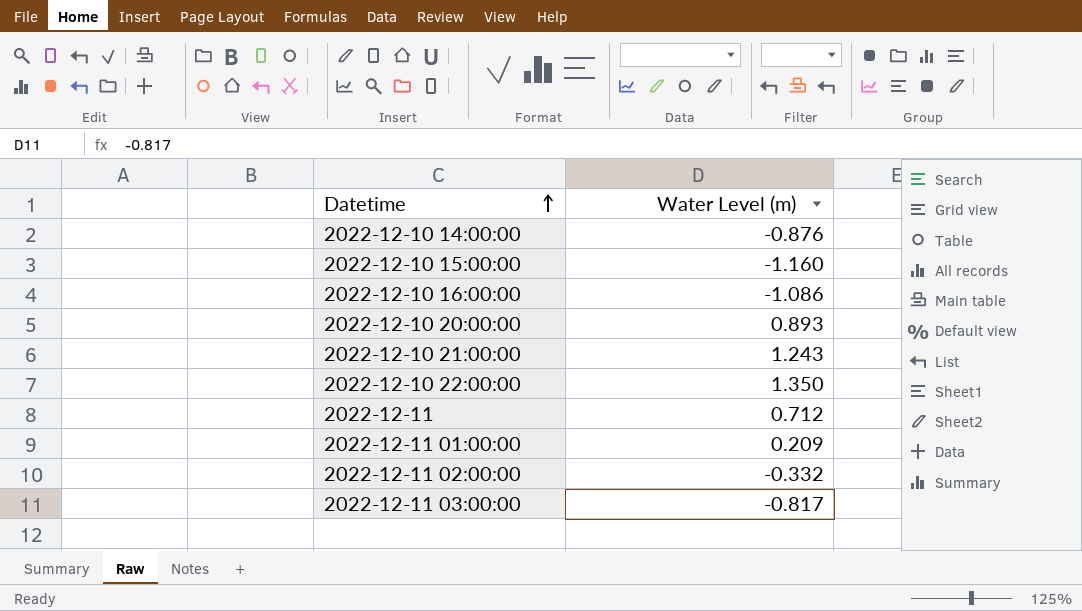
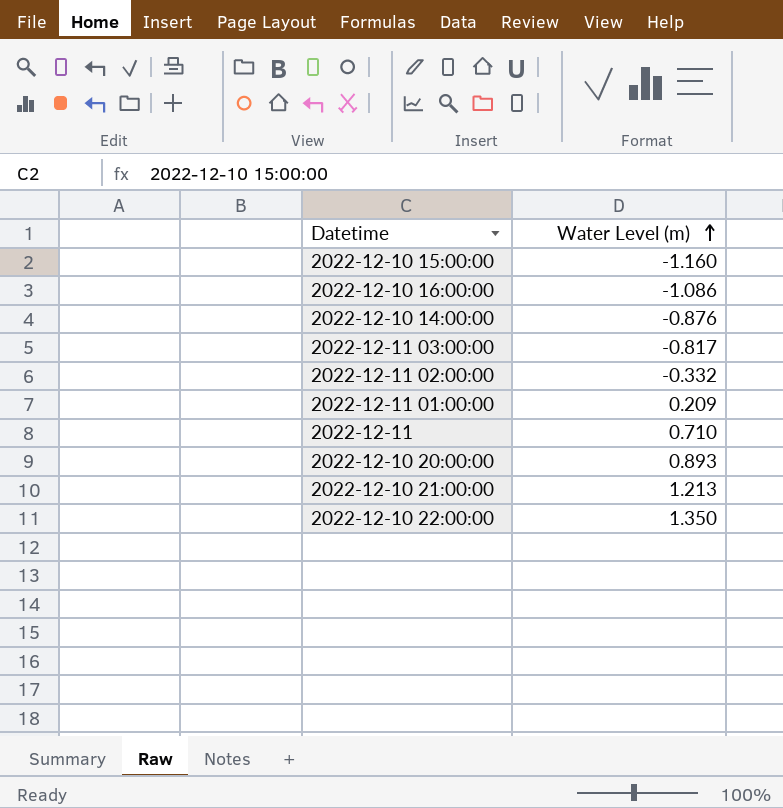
row order: Datetime ascending -> Water Level (m) ascending
2022-12-11 | Water Level (m): 0.712 -> 0.710
2022-12-10 21:00:00 | Water Level (m): 1.243 -> 1.213

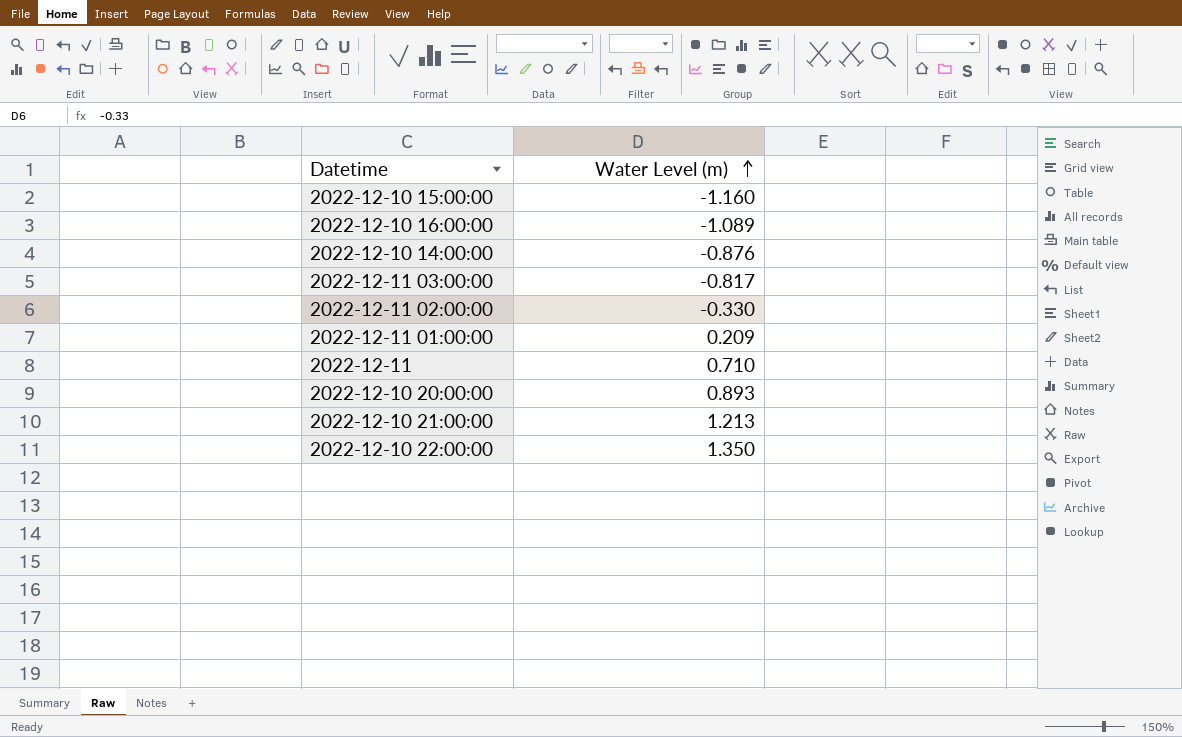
2022-12-10 16:00:00 | Water Level (m): -1.086 -> -1.089
2022-12-11 02:00:00 | Water Level (m): -0.332 -> -0.330

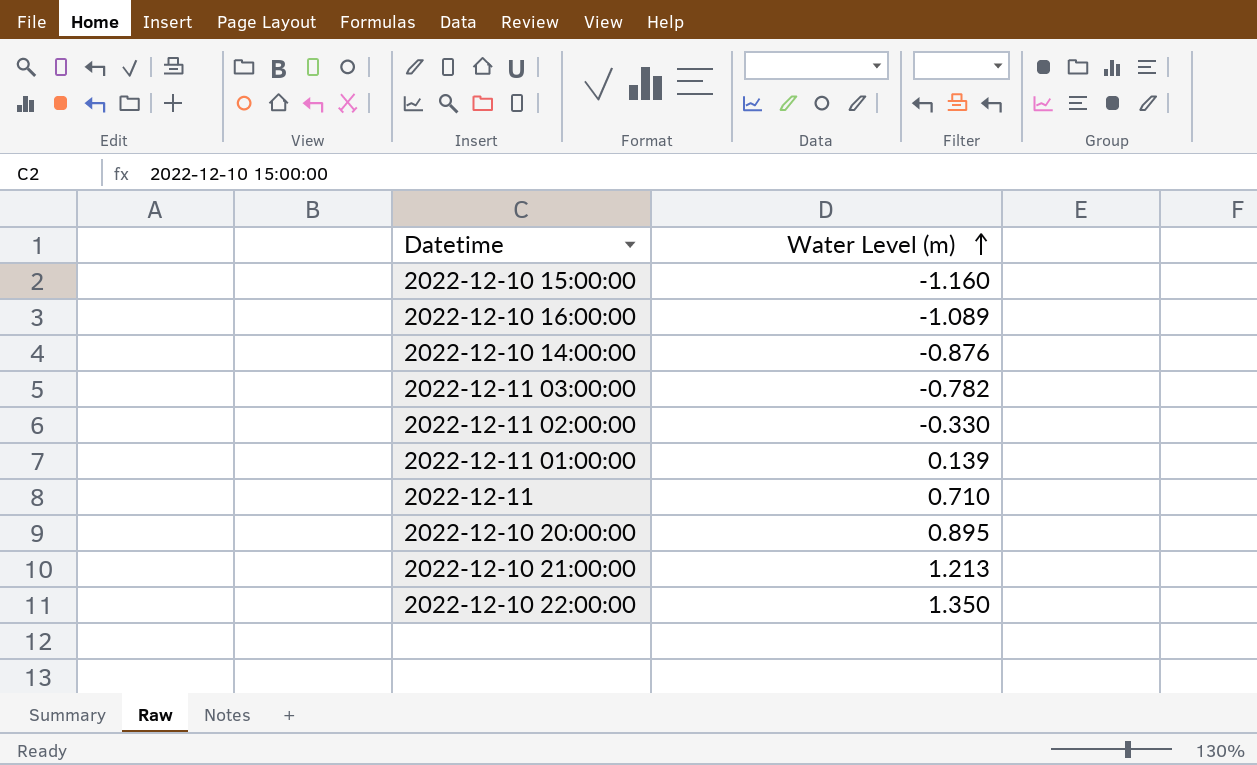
2022-12-11 03:00:00 | Water Level (m): -0.817 -> -0.782
2022-12-11 01:00:00 | Water Level (m): 0.209 -> 0.139
2022-12-10 20:00:00 | Water Level (m): 0.893 -> 0.895

